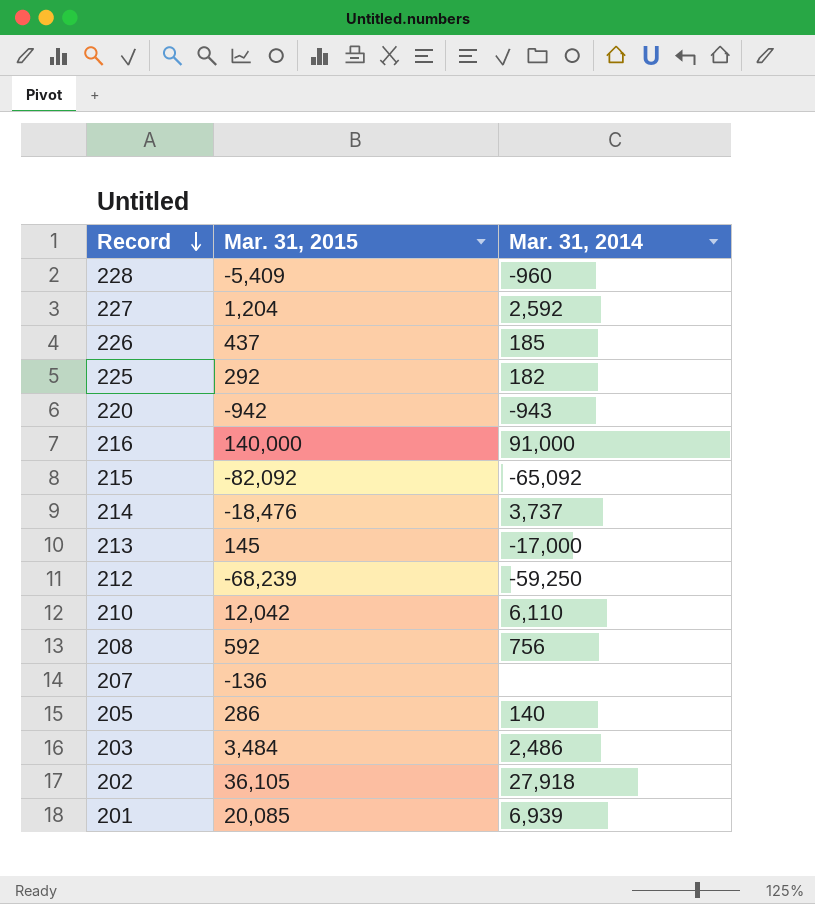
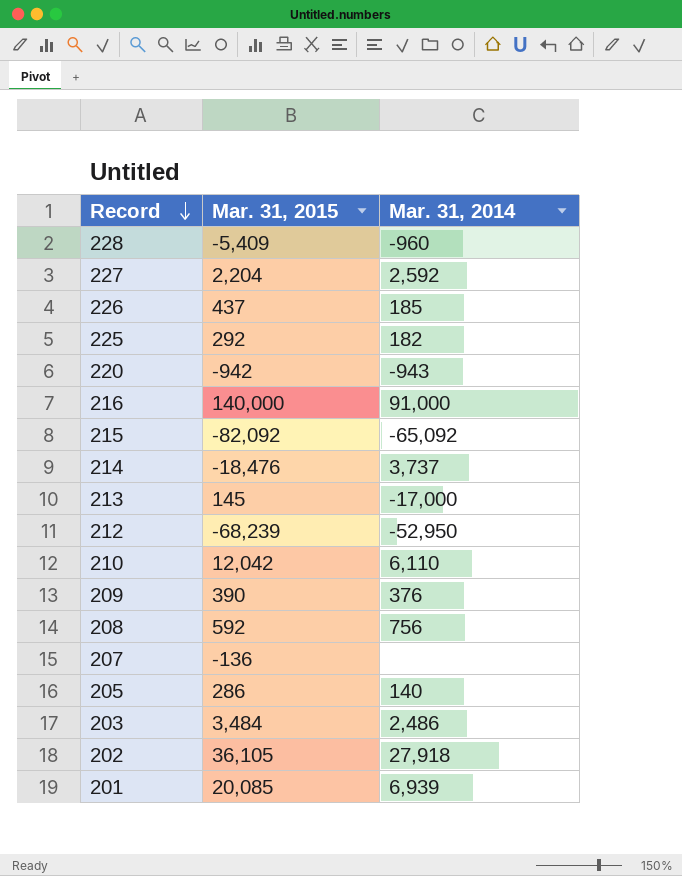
227 | Mar. 31, 2015: 1,204 -> 2,204
212 | Mar. 31, 2014: -59,250 -> -52,950
row 209: none -> 390 | 376

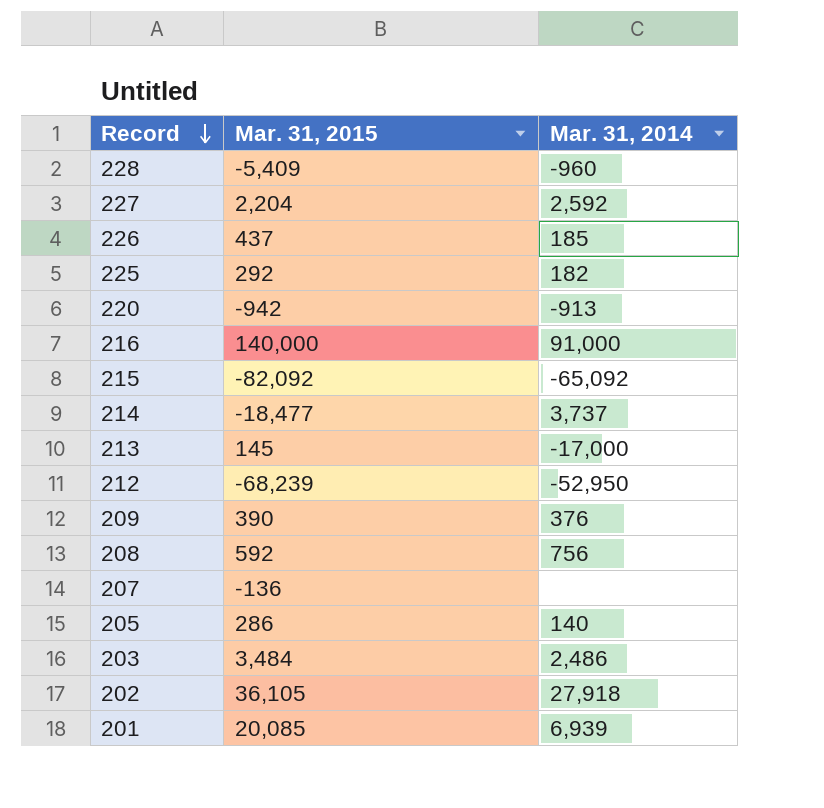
row 210: 12,042 | 6,110 -> none
220 | Mar. 31, 2014: -943 -> -913
214 | Mar. 31, 2015: -18,476 -> -18,477

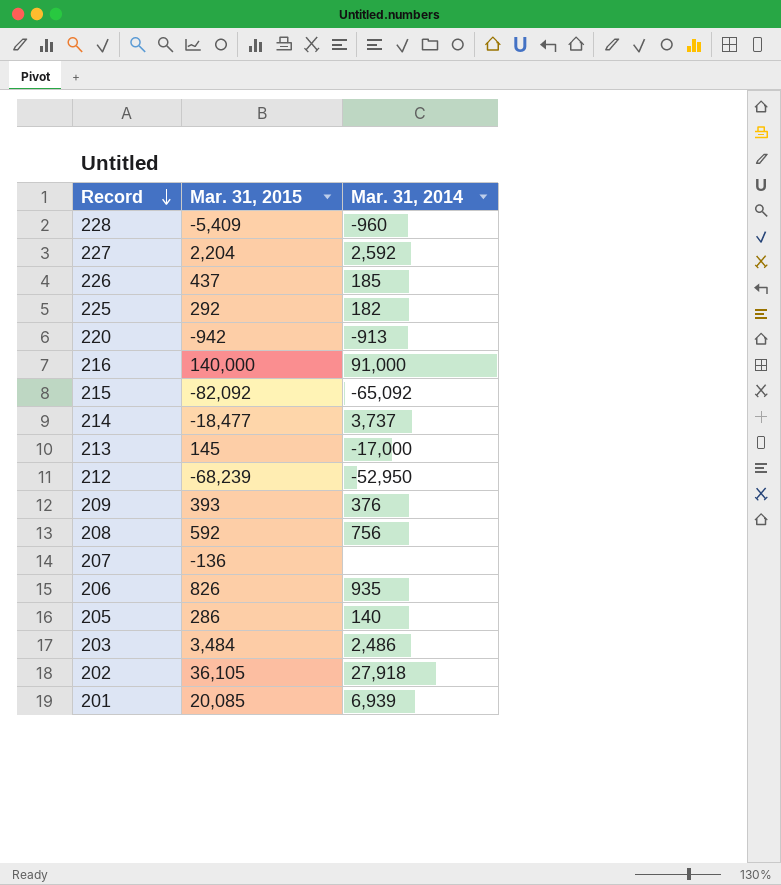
209 | Mar. 31, 2015: 390 -> 393
row 206: none -> 826 | 935

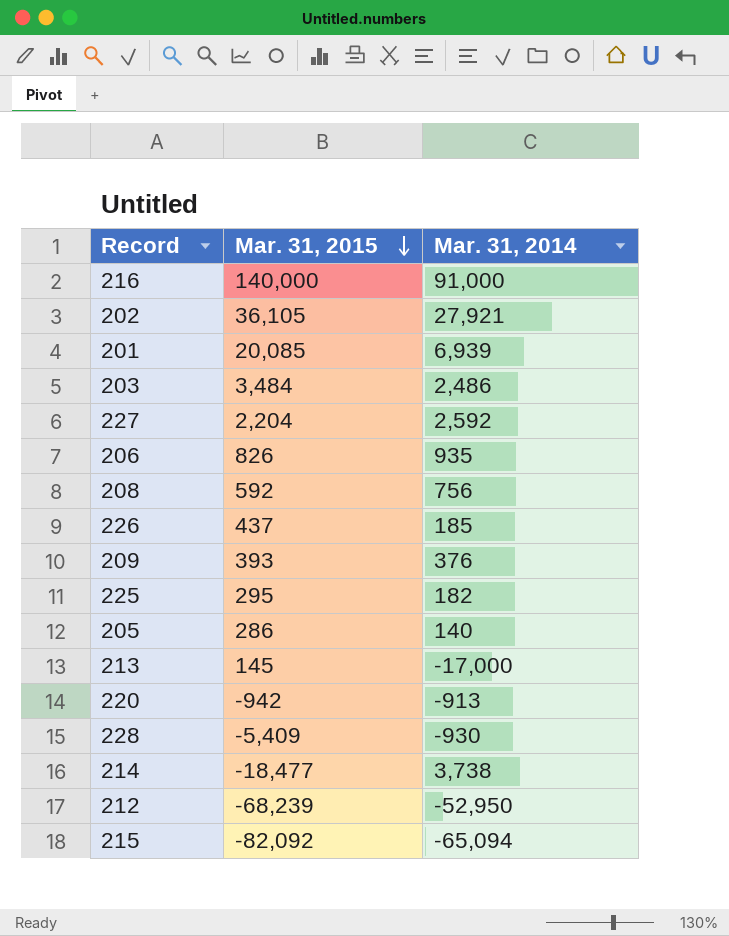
row order: Record descending -> Mar. 31, 2015 descending
row 207: -136 | none -> none
202 | Mar. 31, 2014: 27,918 -> 27,921
225 | Mar. 31, 2015: 292 -> 295
228 | Mar. 31, 2014: -960 -> -930
214 | Mar. 31, 2014: 3,737 -> 3,738
215 | Mar. 31, 2014: -65,092 -> -65,094

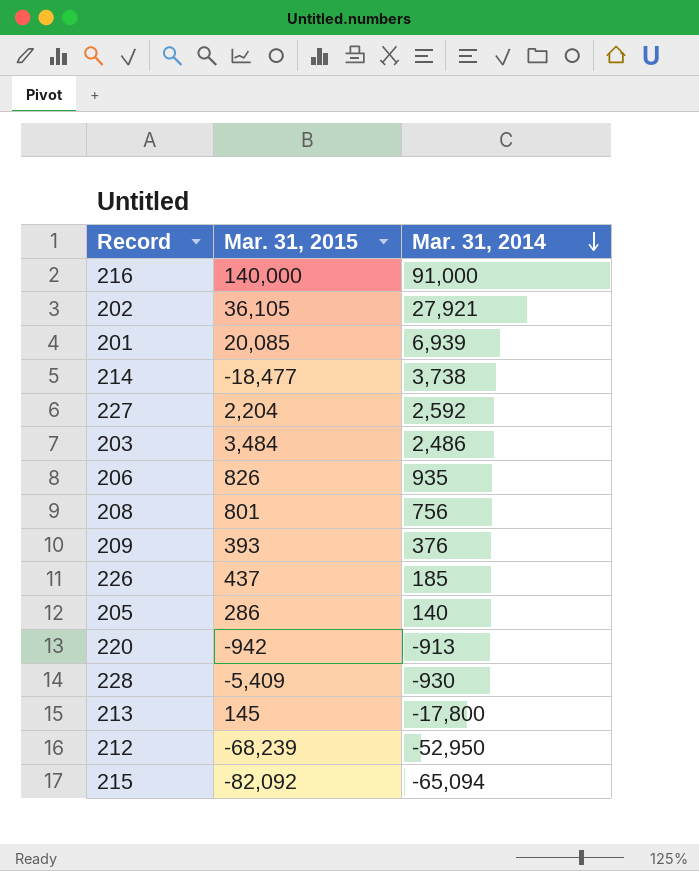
row order: Mar. 31, 2015 descending -> Mar. 31, 2014 descending
row 225: 295 | 182 -> none
208 | Mar. 31, 2015: 592 -> 801
213 | Mar. 31, 2014: -17,000 -> -17,800

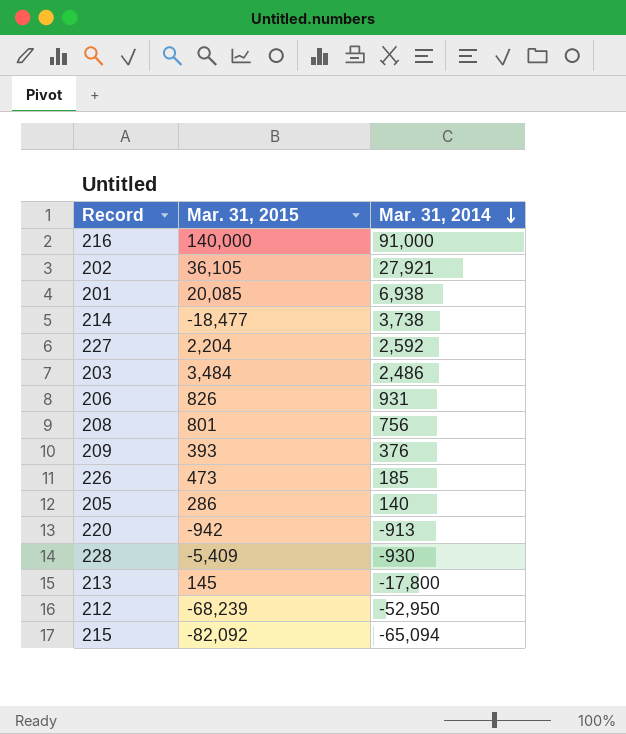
201 | Mar. 31, 2014: 6,939 -> 6,938
206 | Mar. 31, 2014: 935 -> 931
226 | Mar. 31, 2015: 437 -> 473

